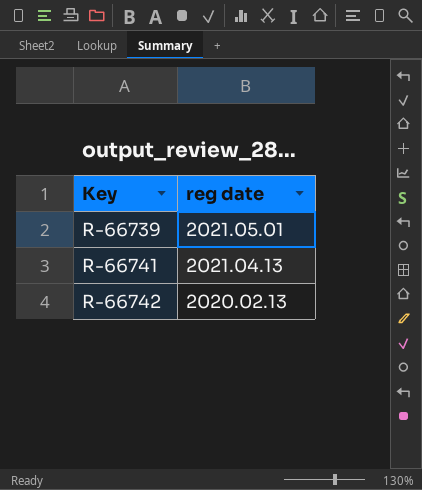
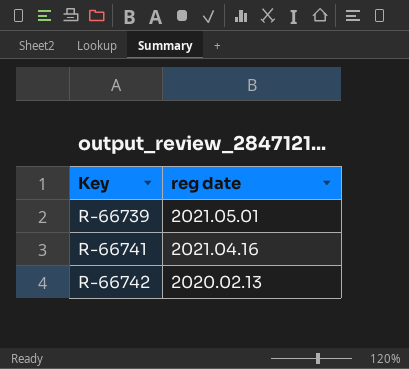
R-66741 | reg date: 2021.04.13 -> 2021.04.16

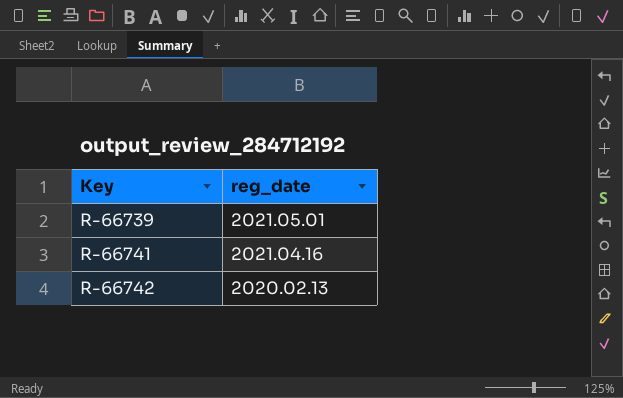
column name: reg date -> reg_date

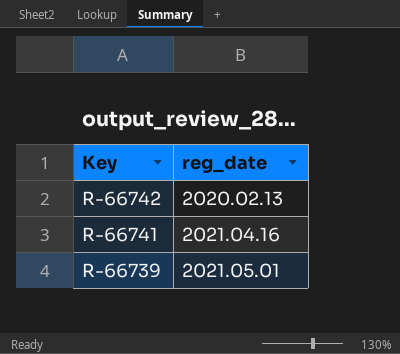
row order: Key ascending -> Key descending

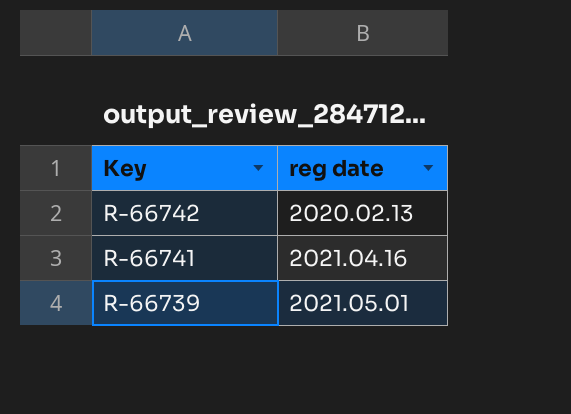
column name: reg_date -> reg date

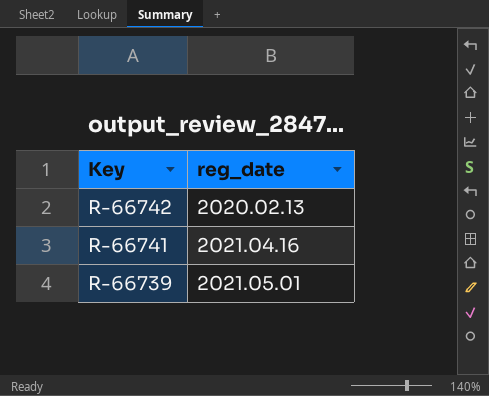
column name: reg date -> reg_date

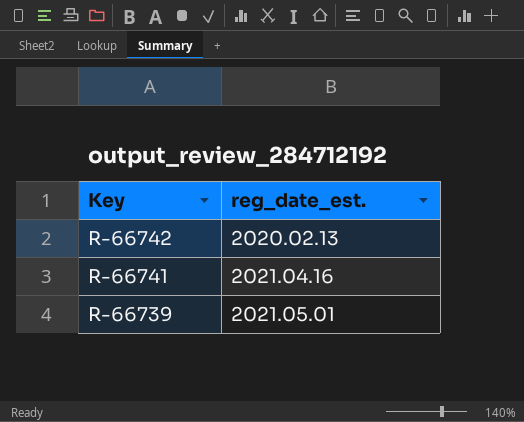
column name: reg_date -> reg_date_est.

